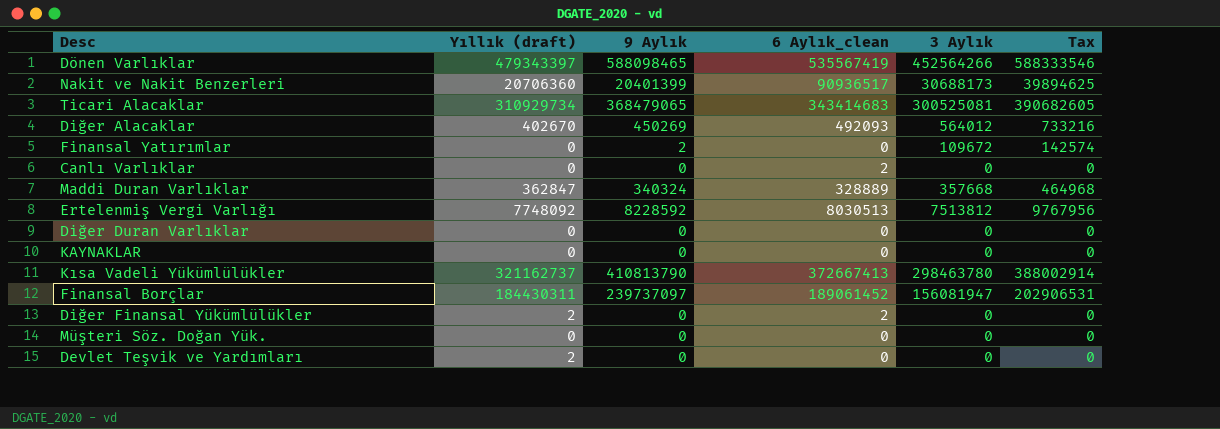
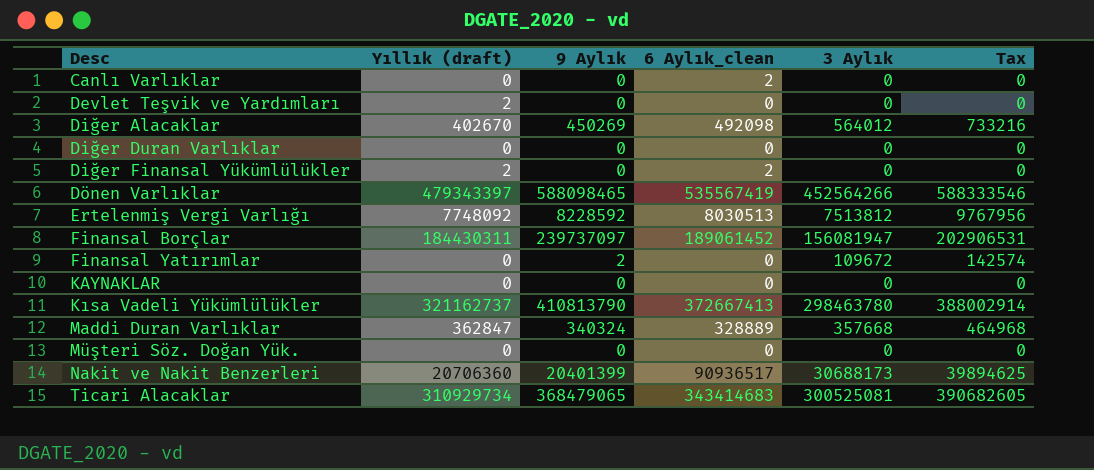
row order: none -> Desc ascending
Diğer Alacaklar | 6 Aylık_clean: 492093 -> 492098

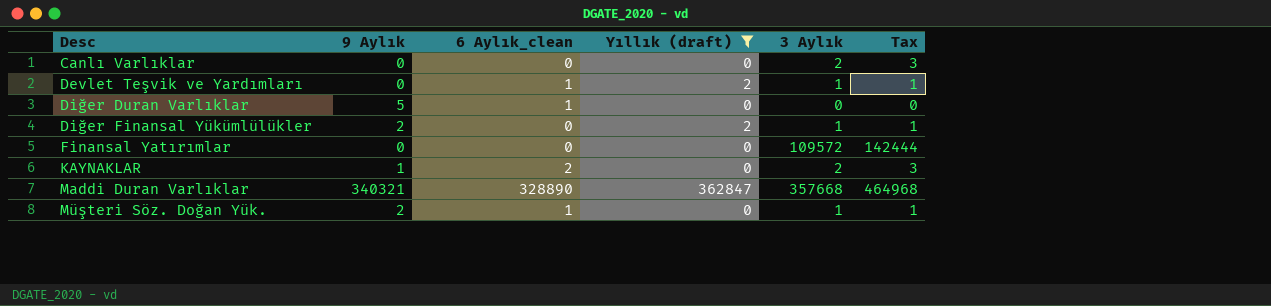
filter: none -> Yıllık (draft) <= 362847
column Yıllık (draft) | position: 2 -> 4
Canlı Varlıklar | 6 Aylık_clean: 2 -> 0
Canlı Varlıklar | 3 Aylık: 0 -> 2
Canlı Varlıklar | Tax: 0 -> 3
Devlet Teşvik ve Yardımları | 6 Aylık_clean: 0 -> 1
Devlet Teşvik ve Yardımları | 3 Aylık: 0 -> 1
Devlet Teşvik ve Yardımları | Tax: 0 -> 1
Diğer Duran Varlıklar | 9 Aylık: 0 -> 5
Diğer Duran Varlıklar | 6 Aylık_clean: 0 -> 1
Diğer Finansal Yükümlülükler | 9 Aylık: 0 -> 2
Diğer Finansal Yükümlülükler | 6 Aylık_clean: 2 -> 0
Diğer Finansal Yükümlülükler | 3 Aylık: 0 -> 1
Diğer Finansal Yükümlülükler | Tax: 0 -> 1
Finansal Yatırımlar | 9 Aylık: 2 -> 0
Finansal Yatırımlar | 3 Aylık: 109672 -> 109572
Finansal Yatırımlar | Tax: 142574 -> 142444
KAYNAKLAR | 9 Aylık: 0 -> 1
KAYNAKLAR | 6 Aylık_clean: 0 -> 2
KAYNAKLAR | 3 Aylık: 0 -> 2
KAYNAKLAR | Tax: 0 -> 3
Maddi Duran Varlıklar | 9 Aylık: 340324 -> 340321
Maddi Duran Varlıklar | 6 Aylık_clean: 328889 -> 328890
Müşteri Söz. Doğan Yük. | 9 Aylık: 0 -> 2
Müşteri Söz. Doğan Yük. | 6 Aylık_clean: 0 -> 1
Müşteri Söz. Doğan Yük. | 3 Aylık: 0 -> 1
Müşteri Söz. Doğan Yük. | Tax: 0 -> 1

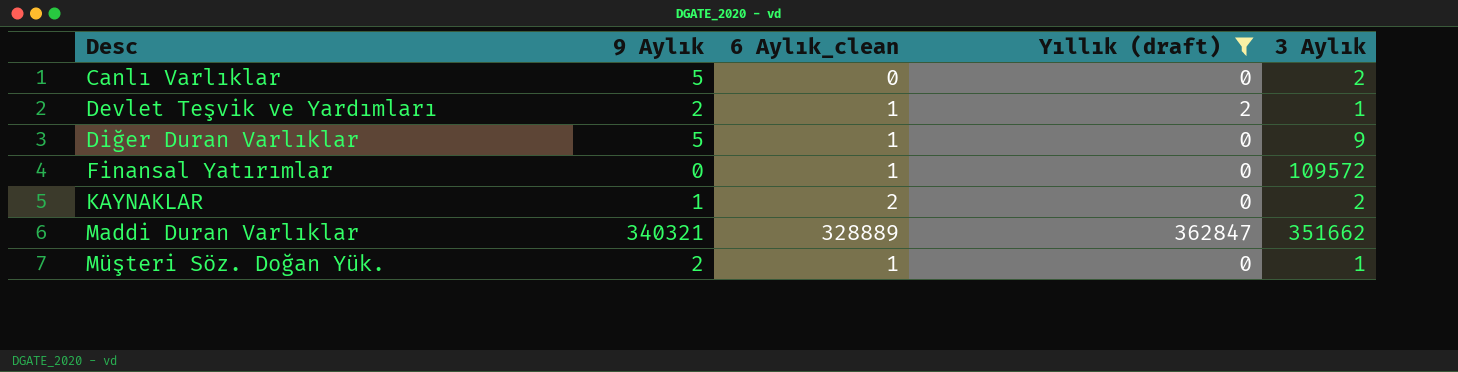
column Tax | formula: [3 Aylık] * 1.3 -> none
row Diğer Finansal Yükümlülükler: 2 | 0 | 2 | 1 | 1 -> none
Canlı Varlıklar | 9 Aylık: 0 -> 5
Devlet Teşvik ve Yardımları | 9 Aylık: 0 -> 2
Diğer Duran Varlıklar | 3 Aylık: 0 -> 9
Finansal Yatırımlar | 6 Aylık_clean: 0 -> 1
Maddi Duran Varlıklar | 6 Aylık_clean: 328890 -> 328889
Maddi Duran Varlıklar | 3 Aylık: 357668 -> 351662

